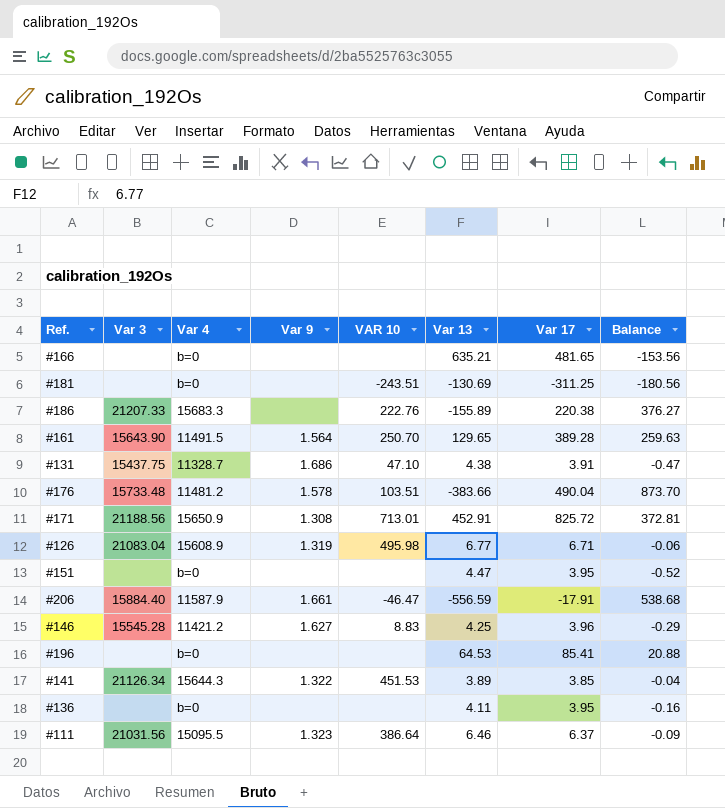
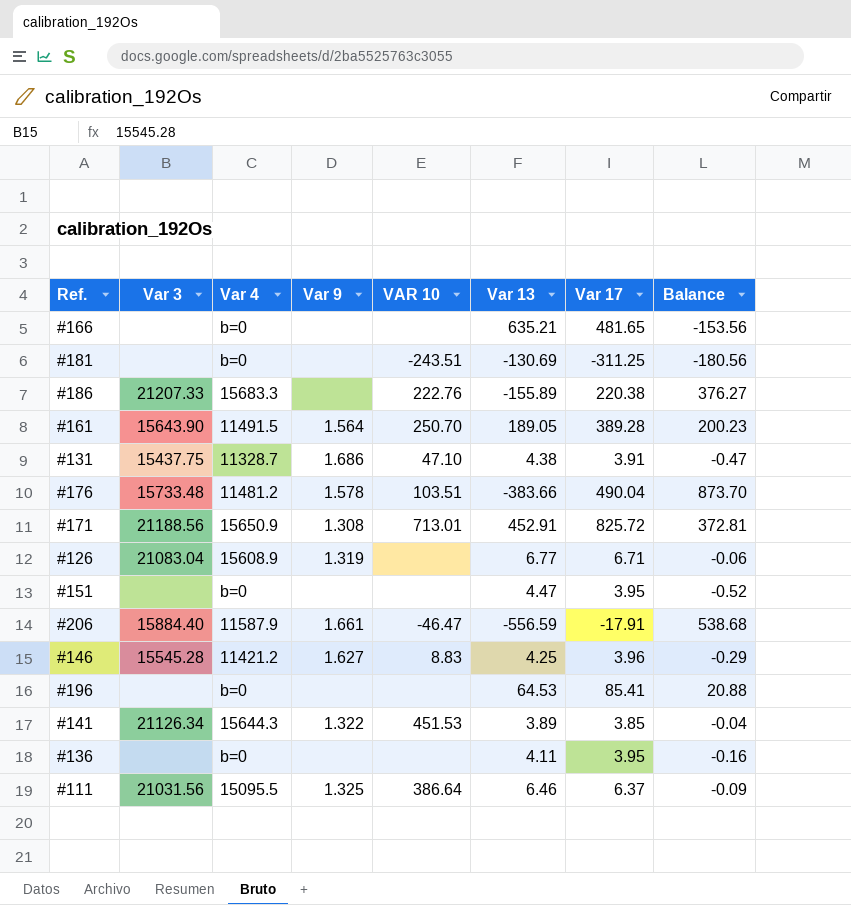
#161 | Var 13: 129.65 -> 189.05
#161 | Balance: 259.63 -> 200.23
#126 | VAR 10: 495.98 -> none
#111 | Var 9: 1.323 -> 1.325

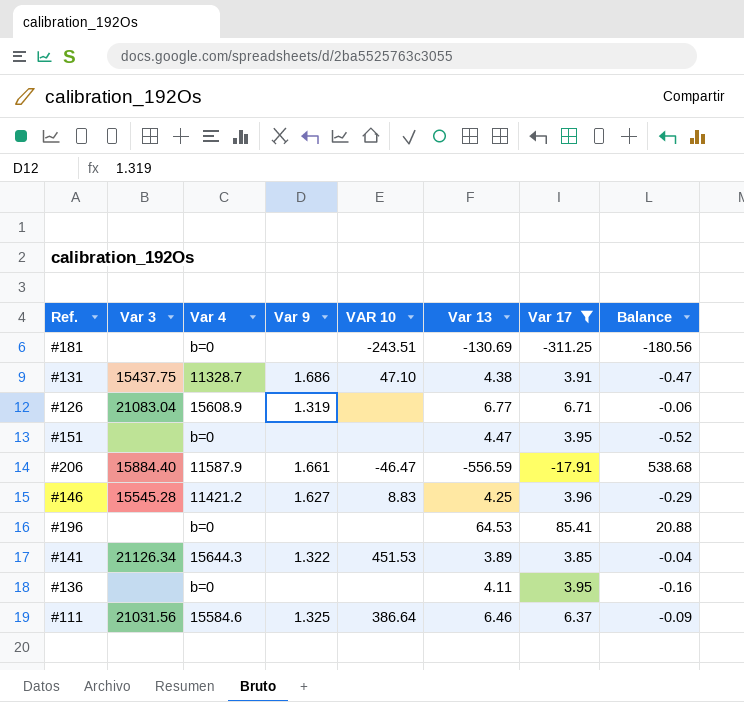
filter: none -> Var 17 <= 85.41
#111 | Var 4: 15095.5 -> 15584.6

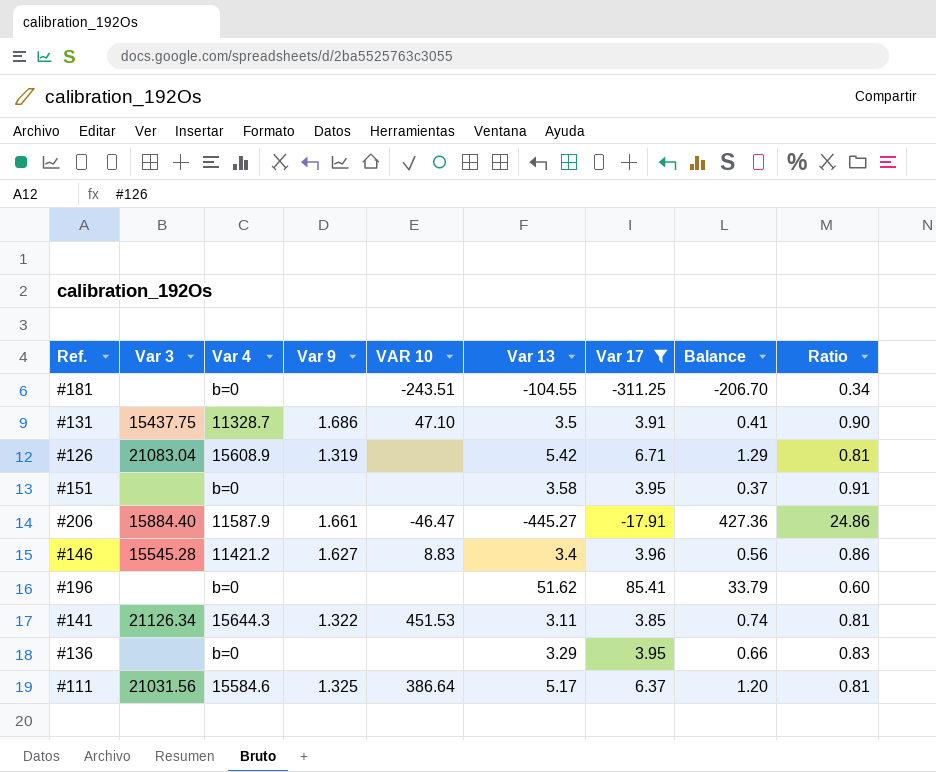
column Ratio | formula: none -> [Var 13] / [Var 17]
#181 | Var 13: -130.69 -> -104.55
#181 | Balance: -180.56 -> -206.70
#131 | Var 13: 4.38 -> 3.5
#131 | Balance: -0.47 -> 0.41
#126 | Var 13: 6.77 -> 5.42
#126 | Balance: -0.06 -> 1.29
#151 | Var 13: 4.47 -> 3.58
#151 | Balance: -0.52 -> 0.37
#206 | Var 13: -556.59 -> -445.27
#206 | Balance: 538.68 -> 427.36
#146 | Var 13: 4.25 -> 3.4
#146 | Balance: -0.29 -> 0.56
#196 | Var 13: 64.53 -> 51.62
#196 | Balance: 20.88 -> 33.79
#141 | Var 13: 3.89 -> 3.11
#141 | Balance: -0.04 -> 0.74
#136 | Var 13: 4.11 -> 3.29
#136 | Balance: -0.16 -> 0.66
#111 | Var 13: 6.46 -> 5.17
#111 | Balance: -0.09 -> 1.20

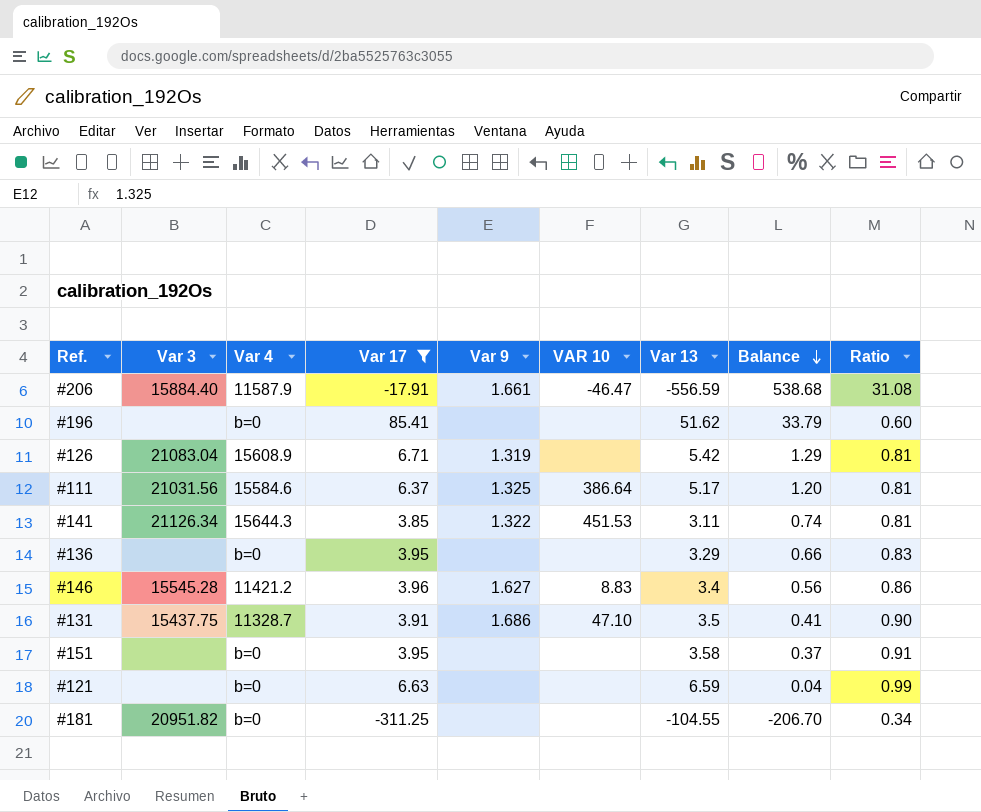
row order: none -> Balance descending
column Var 17 | position: 7 -> 4
#206 | Var 13: -445.27 -> -556.59
#206 | Balance: 427.36 -> 538.68
#206 | Ratio: 24.86 -> 31.08
row #121: none -> none | b=0 | 6.63 | none | none | 6.59 | 0.04 | 0.99
#181 | Var 3: none -> 20951.82
#181 | VAR 10: -243.51 -> none

